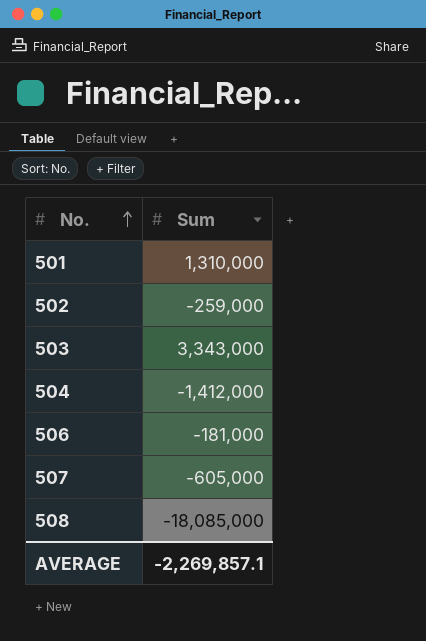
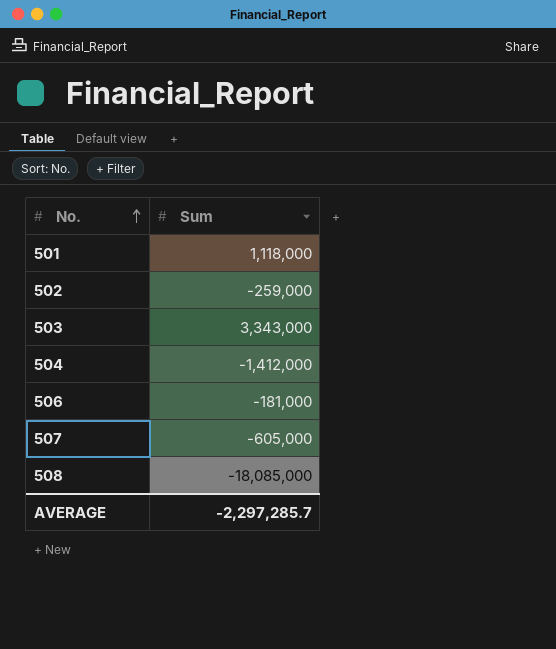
501 | Sum: 1,310,000 -> 1,118,000
AVERAGE | Sum: -2,269,857.1 -> -2,297,285.7

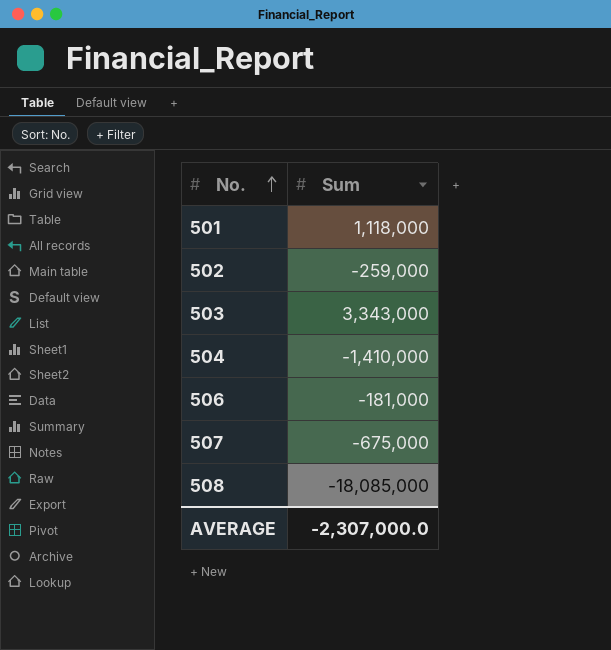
504 | Sum: -1,412,000 -> -1,410,000
507 | Sum: -605,000 -> -675,000
AVERAGE | Sum: -2,297,285.7 -> -2,307,000.0

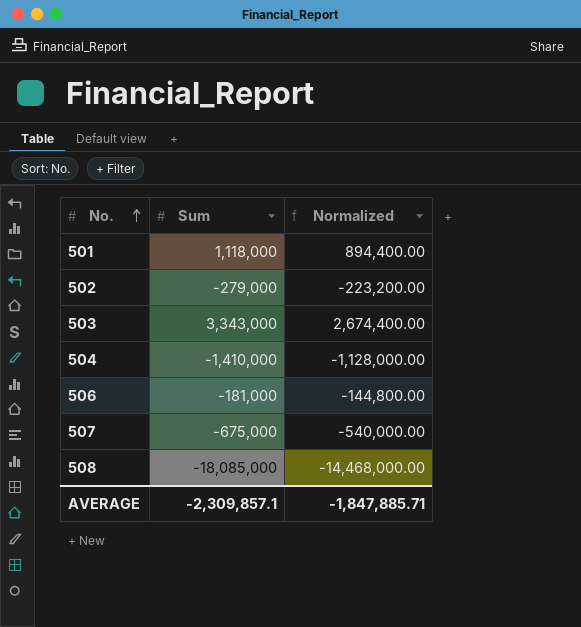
column Normalized | formula: none -> [Sum] * 0.8
502 | Sum: -259,000 -> -279,000
AVERAGE | Sum: -2,307,000.0 -> -2,309,857.1

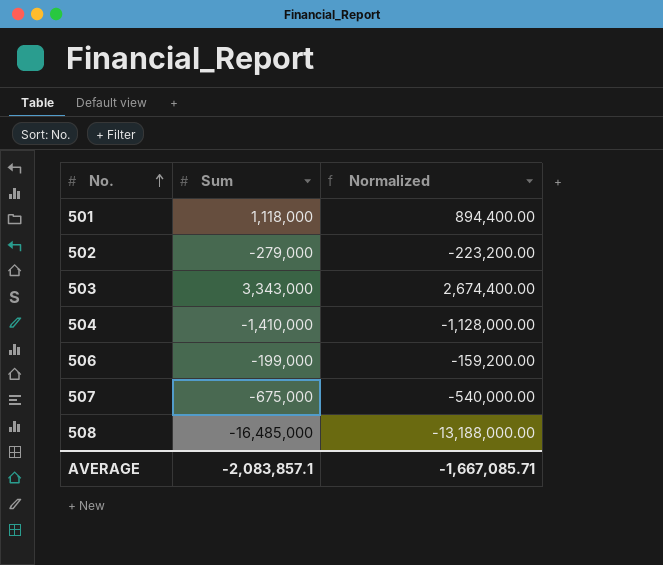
506 | Sum: -181,000 -> -199,000
506 | Normalized: -144,800.00 -> -159,200.00
508 | Sum: -18,085,000 -> -16,485,000
508 | Normalized: -14,468,000.00 -> -13,188,000.00
AVERAGE | Sum: -2,309,857.1 -> -2,083,857.1
AVERAGE | Normalized: -1,847,885.71 -> -1,667,085.71

